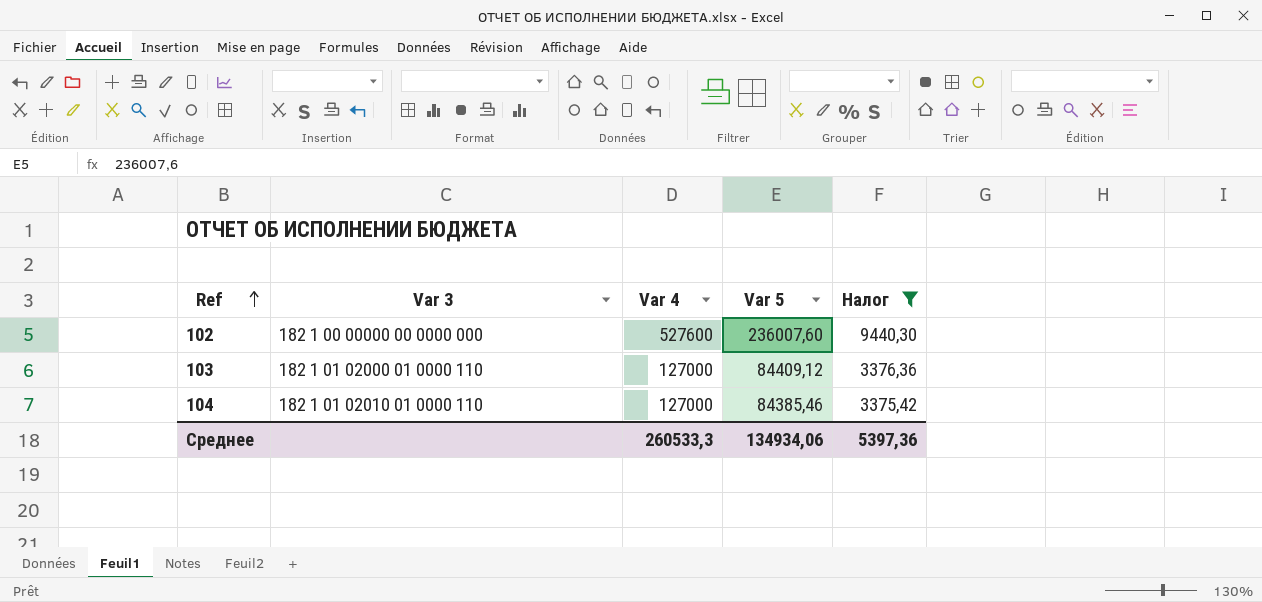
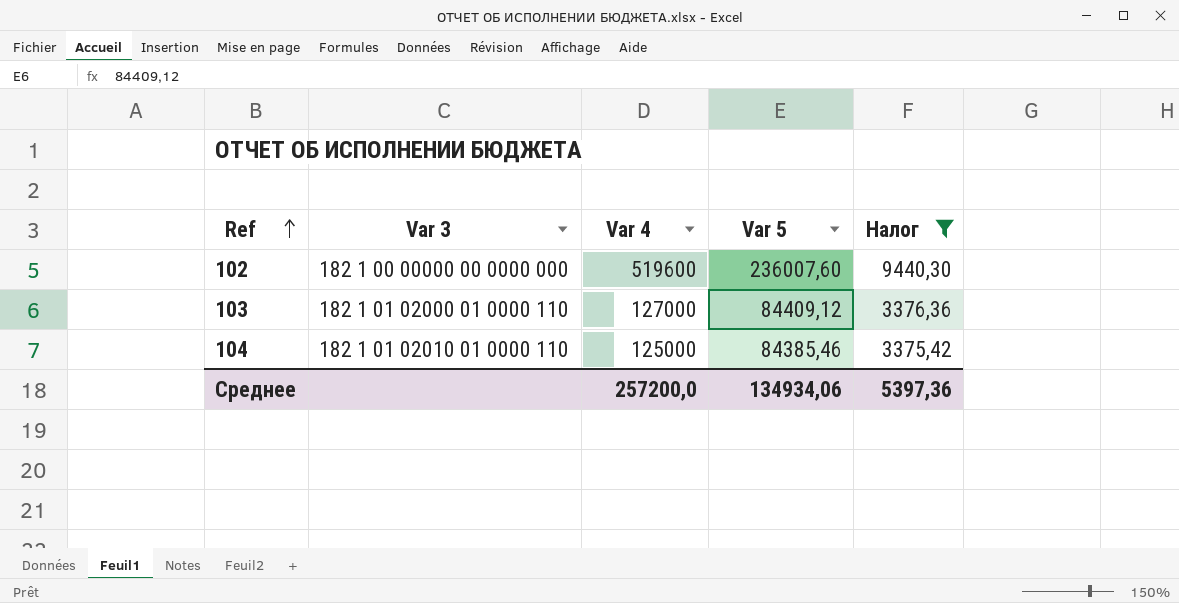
102 | Var 4: 527600 -> 519600
104 | Var 4: 127000 -> 125000
Среднее | Var 4: 260533,3 -> 257200,0

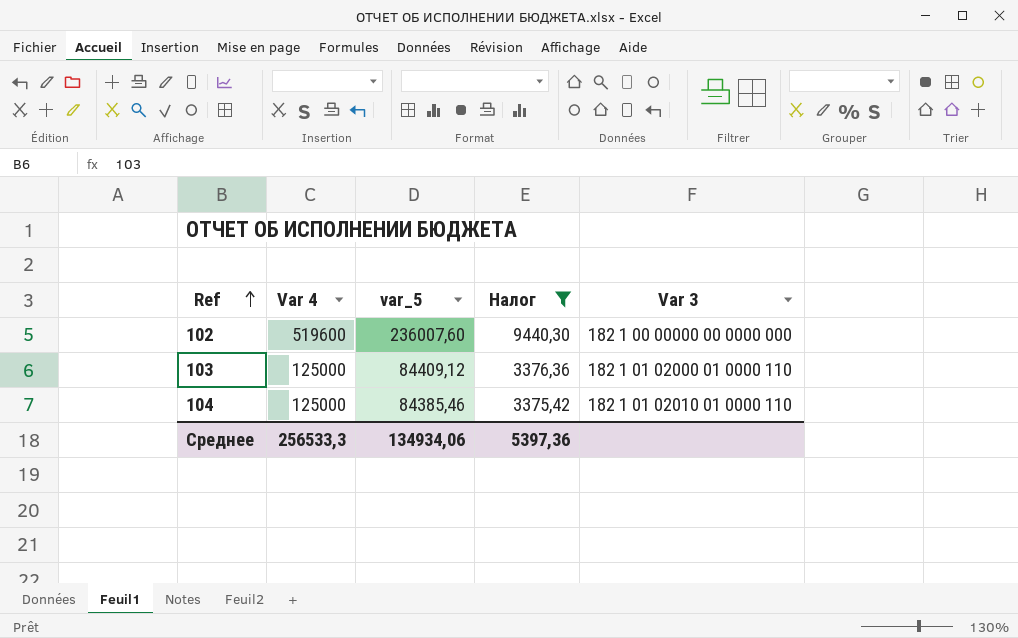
column name: Var 5 -> var_5
column Var 3 | position: 2 -> 5
103 | Var 4: 127000 -> 125000
Среднее | Var 4: 257200,0 -> 256533,3

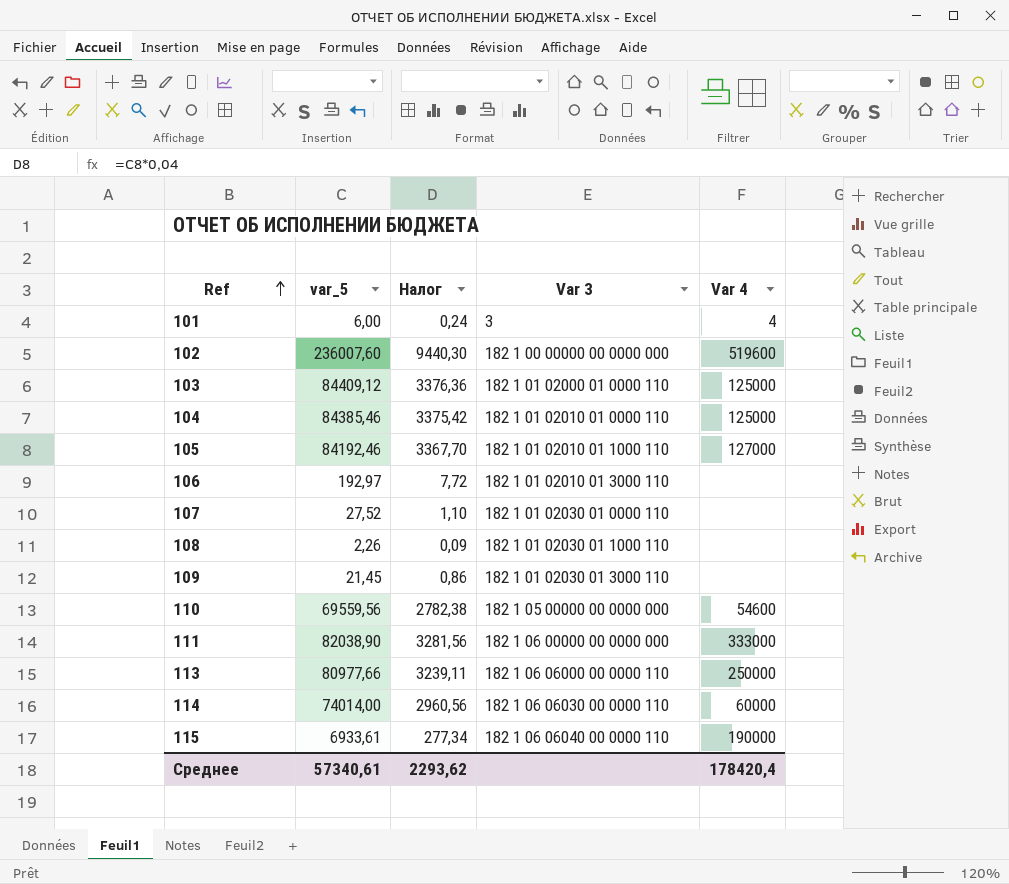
filter: Налог >= 3375,42 -> none
column Var 4 | position: 2 -> 5
Среднее | var_5: 134934,06 -> 57340,61
Среднее | Налог: 5397,36 -> 2293,62
Среднее | Var 4: 256533,3 -> 178420,4

